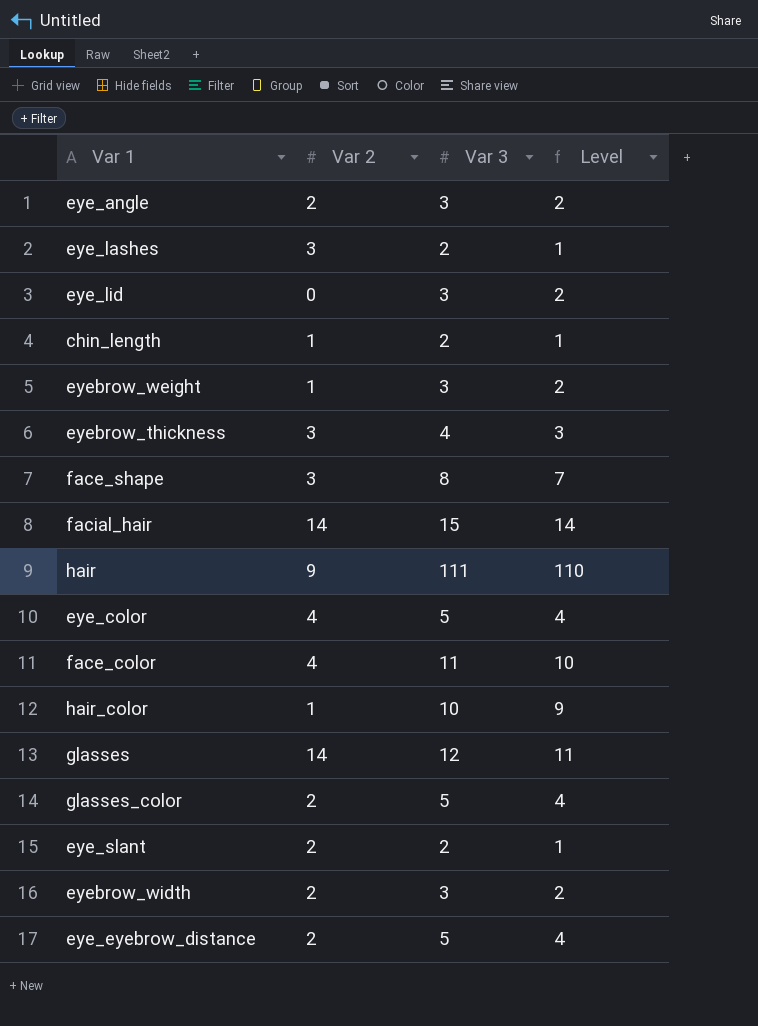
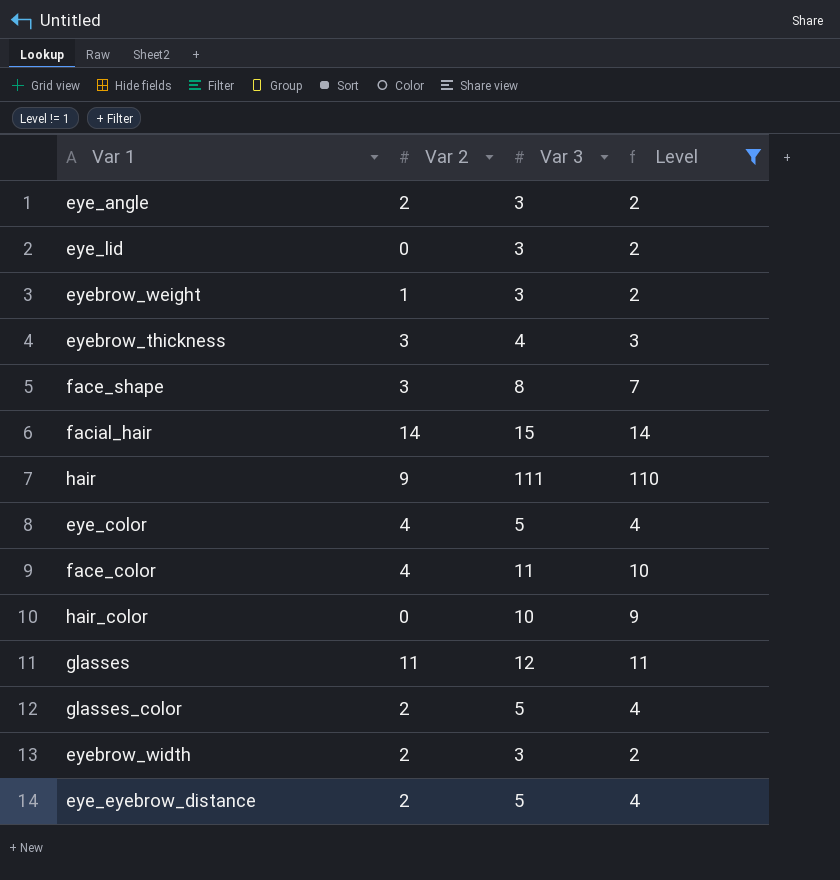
filter: none -> Level != 1
hair_color | Var 2: 1 -> 0
glasses | Var 2: 14 -> 11

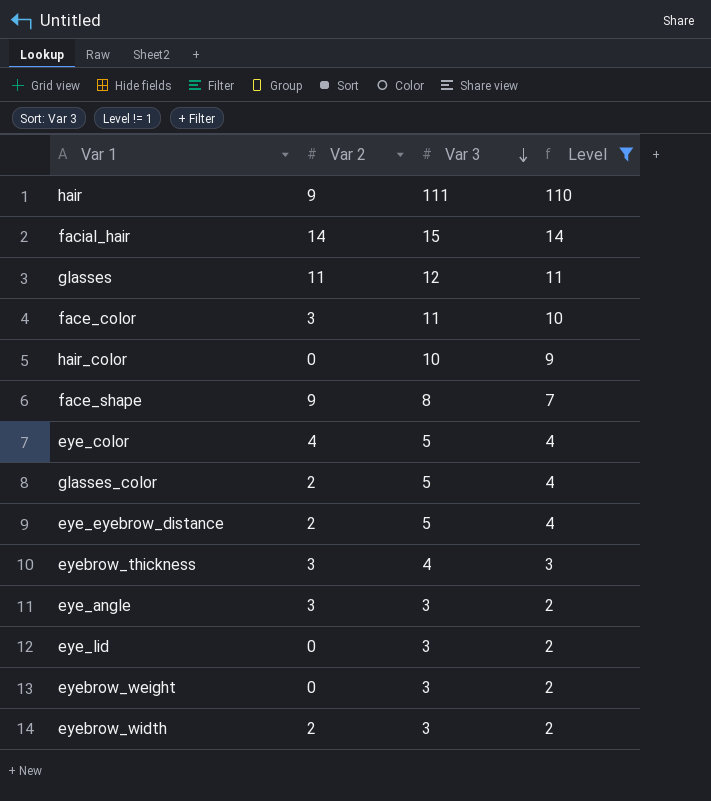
row order: none -> Var 3 descending
face_color | Var 2: 4 -> 3
face_shape | Var 2: 3 -> 9
eye_angle | Var 2: 2 -> 3
eyebrow_weight | Var 2: 1 -> 0

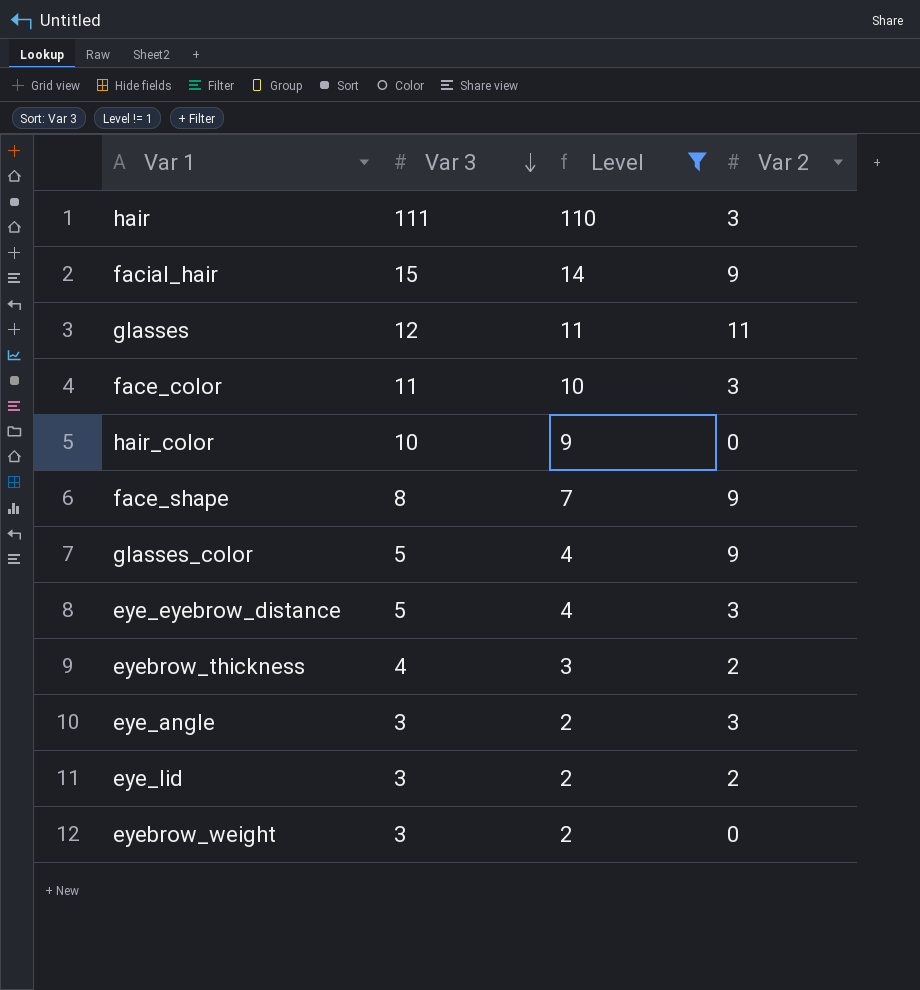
column Var 2 | position: 2 -> 4
row eye_color: 4 | 5 | 4 -> none
row eyebrow_width: 2 | 3 | 2 -> none
hair | Var 2: 9 -> 3
facial_hair | Var 2: 14 -> 9
glasses_color | Var 2: 2 -> 9
eye_eyebrow_distance | Var 2: 2 -> 3
eyebrow_thickness | Var 2: 3 -> 2
eye_lid | Var 2: 0 -> 2

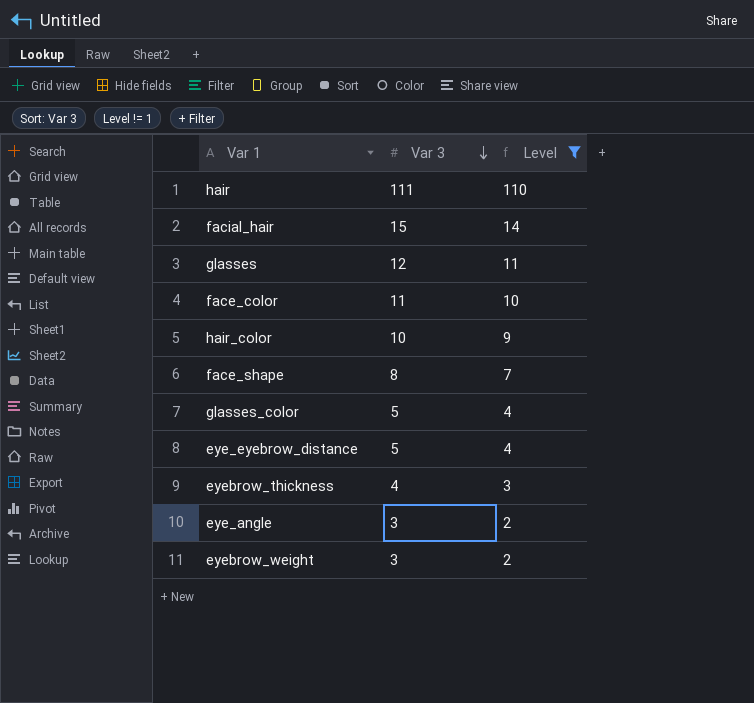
column Var 2 | position: 4 -> none
row eye_lid: 3 | 2 | 2 -> none

